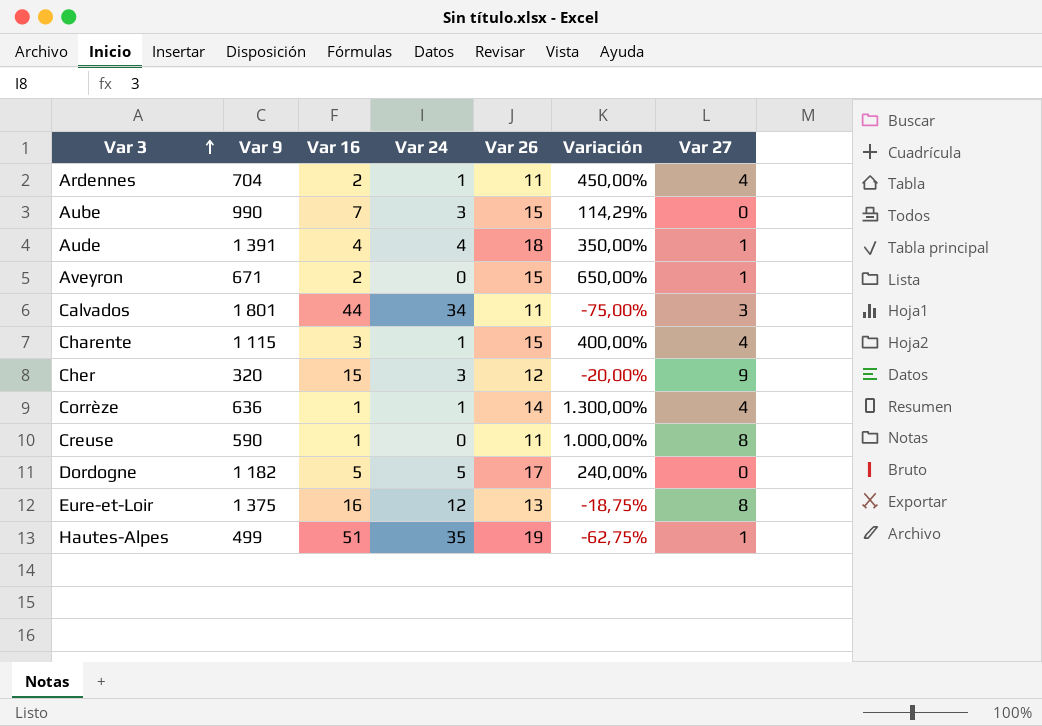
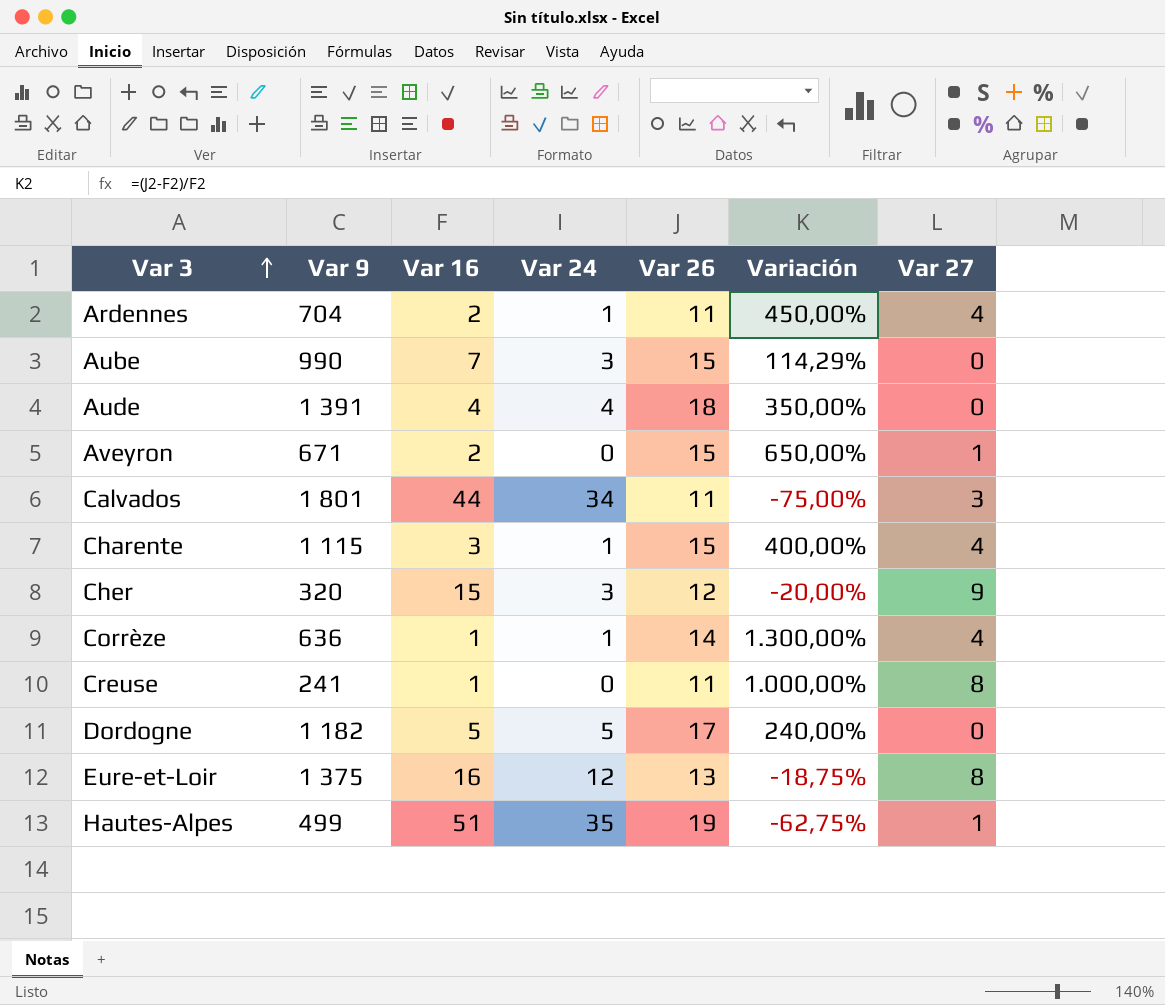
Aude | Var 27: 1 -> 0
Creuse | Var 9: 590 -> 241

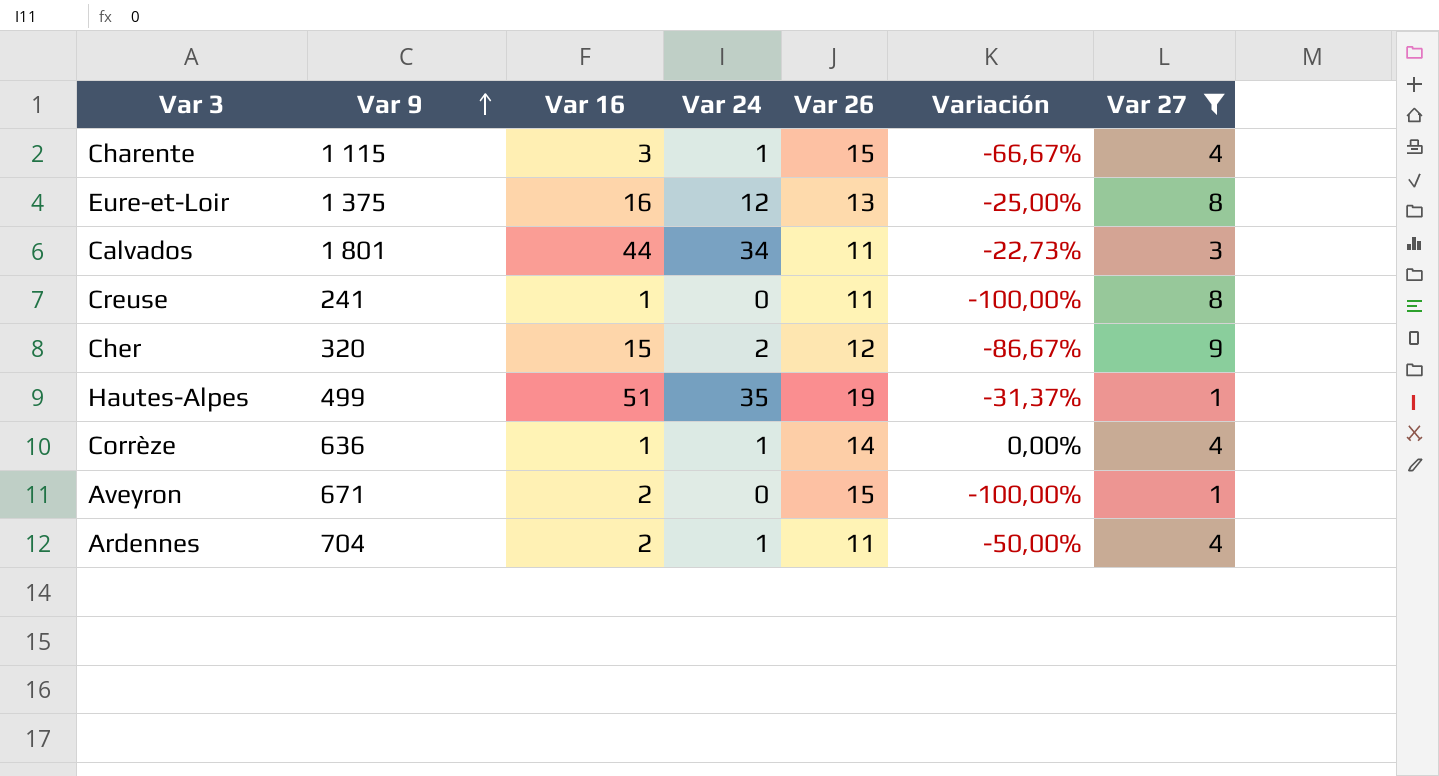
filter: none -> Var 27 != 0
row order: Var 3 ascending -> Var 9 ascending
column Variación | formula: ([Var 26] - [Var 16]) / [Var 16] -> ([Var 24] - [Var 16]) / [Var 16]
Cher | Var 24: 3 -> 2

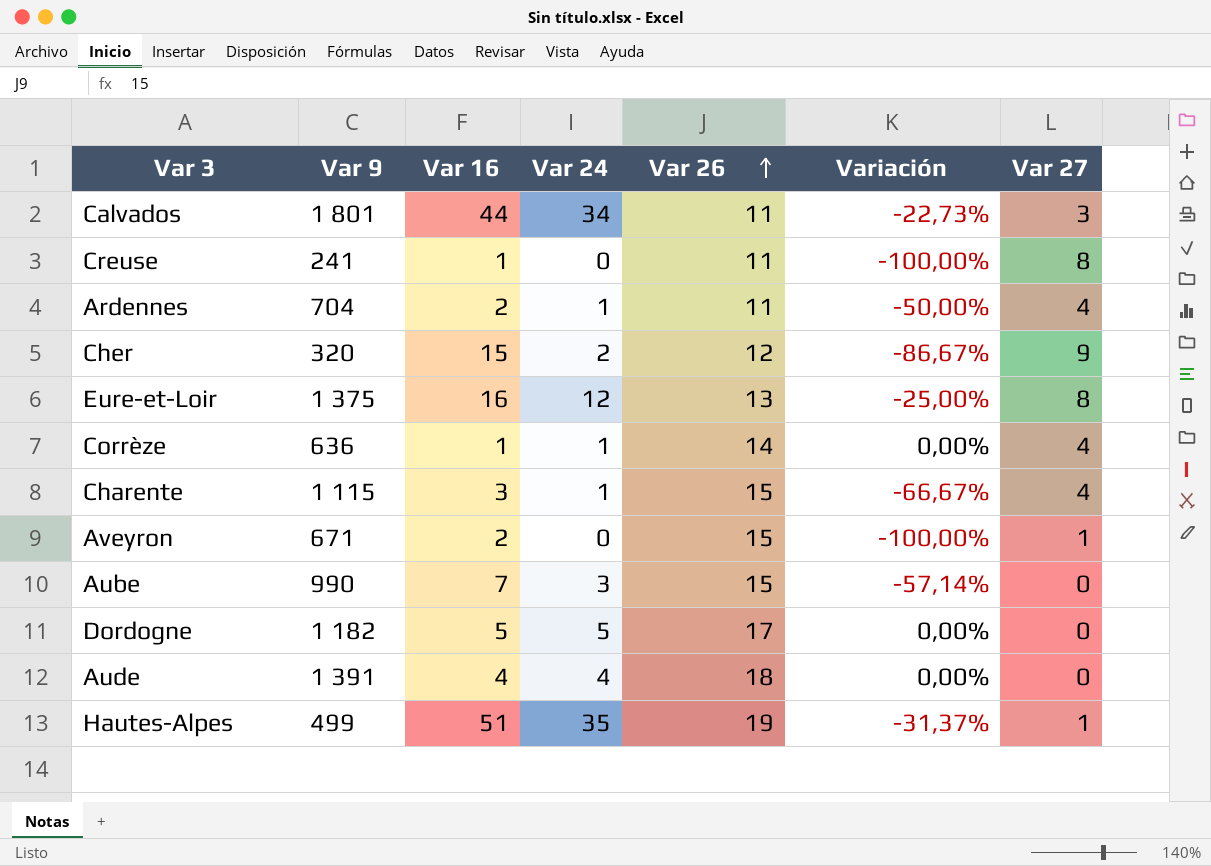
filter: Var 27 != 0 -> none
row order: Var 9 ascending -> Var 26 ascending

